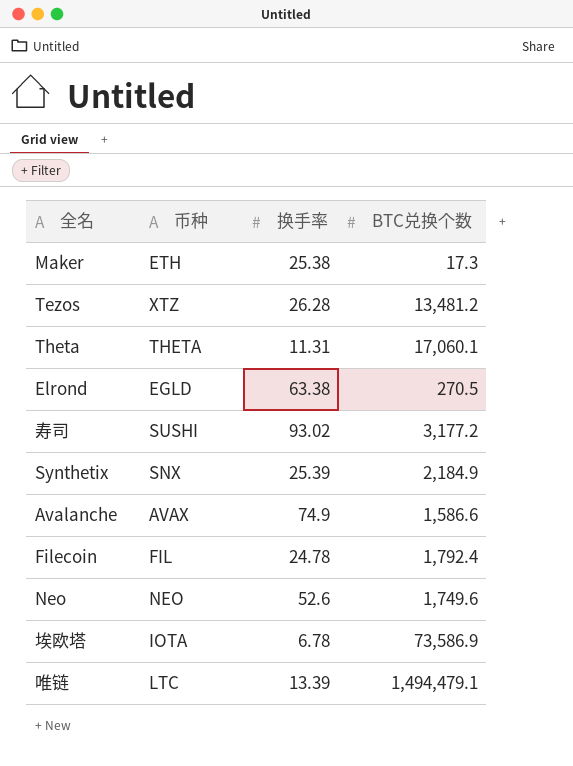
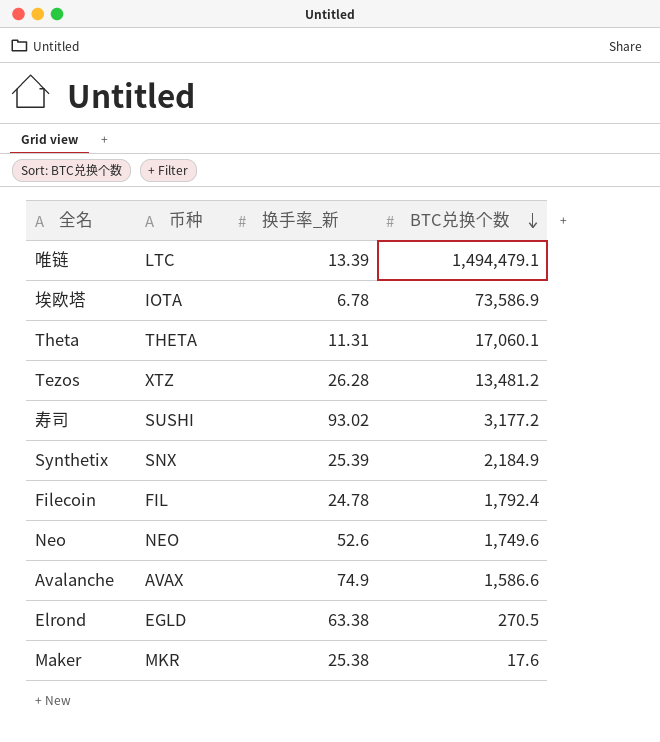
row order: none -> BTC兑换个数 descending
column name: 换手率 -> 换手率_新
Maker | 币种: ETH -> MKR
Maker | BTC兑换个数: 17.3 -> 17.6

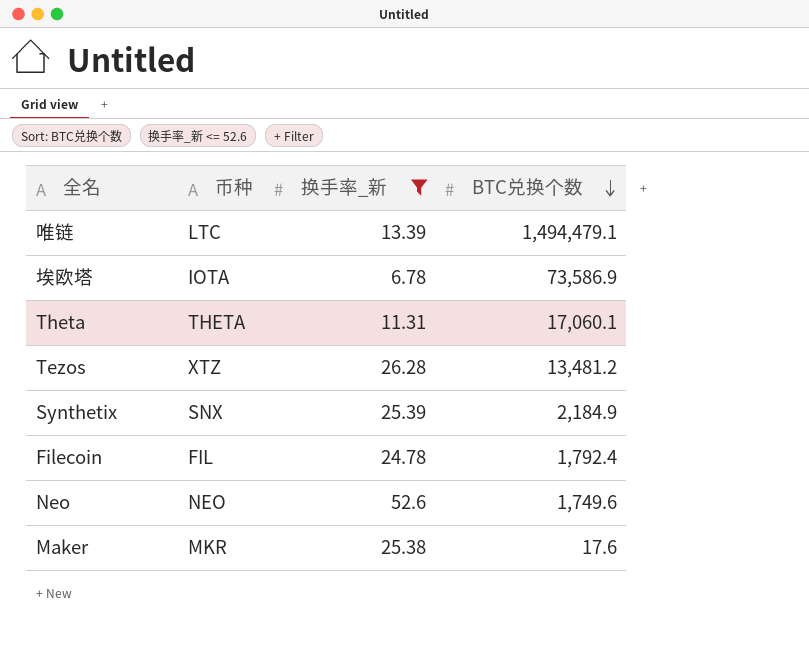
filter: none -> 换手率_新 <= 52.6

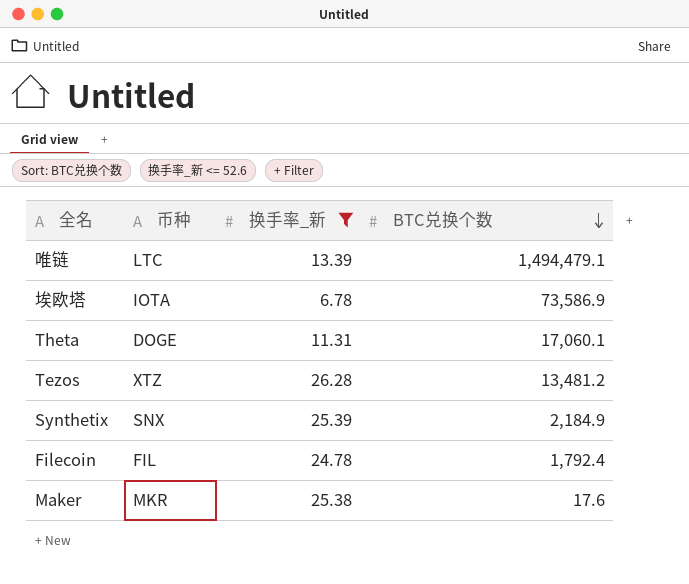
row Neo: NEO | 52.6 | 1,749.6 -> none
Theta | 币种: THETA -> DOGE

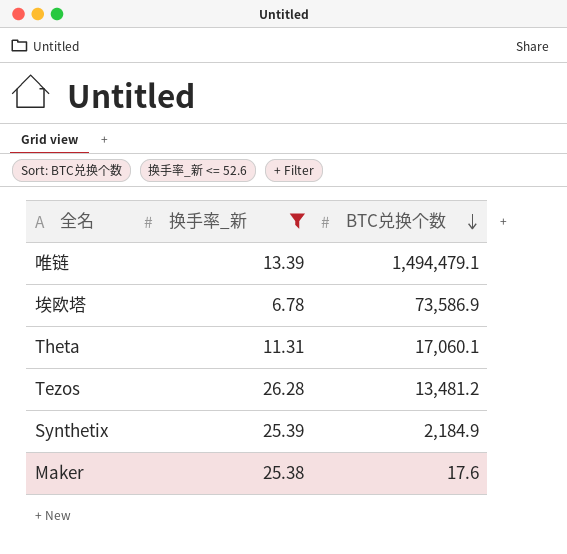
column 币种 | position: 2 -> none
row Filecoin: FIL | 24.78 | 1,792.4 -> none

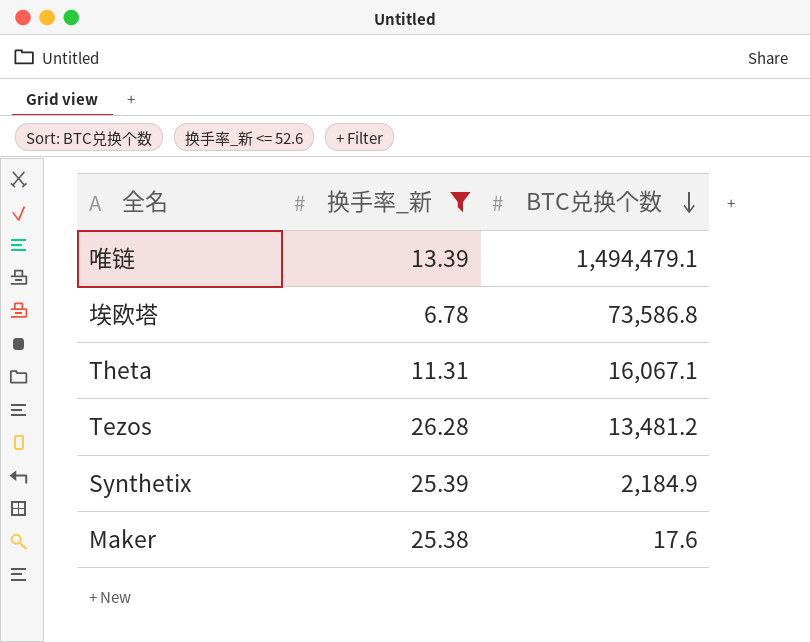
埃欧塔 | BTC兑换个数: 73,586.9 -> 73,586.8
Theta | BTC兑换个数: 17,060.1 -> 16,067.1

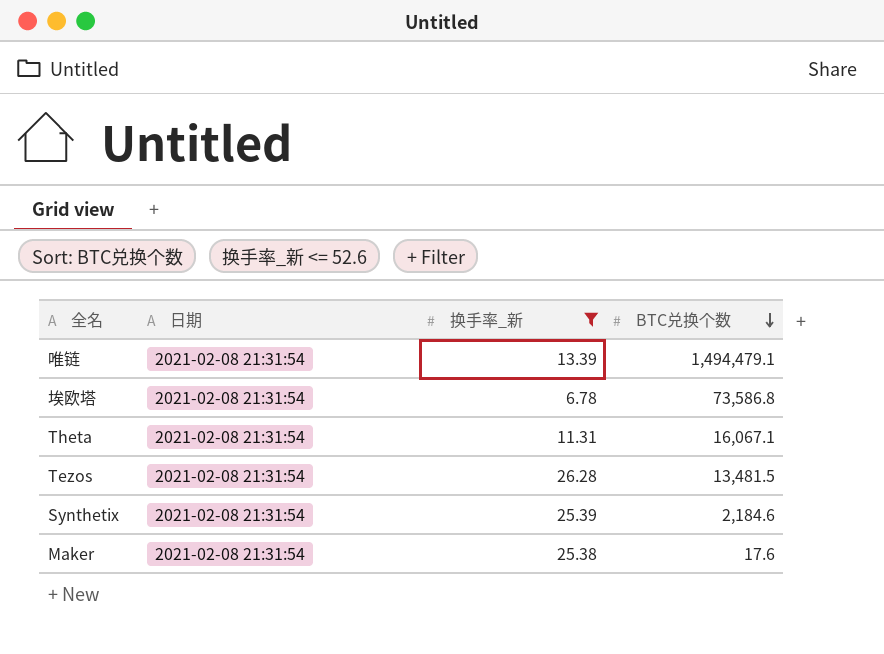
column 日期 | position: none -> 2
Tezos | BTC兑换个数: 13,481.2 -> 13,481.5
Synthetix | BTC兑换个数: 2,184.9 -> 2,184.6

